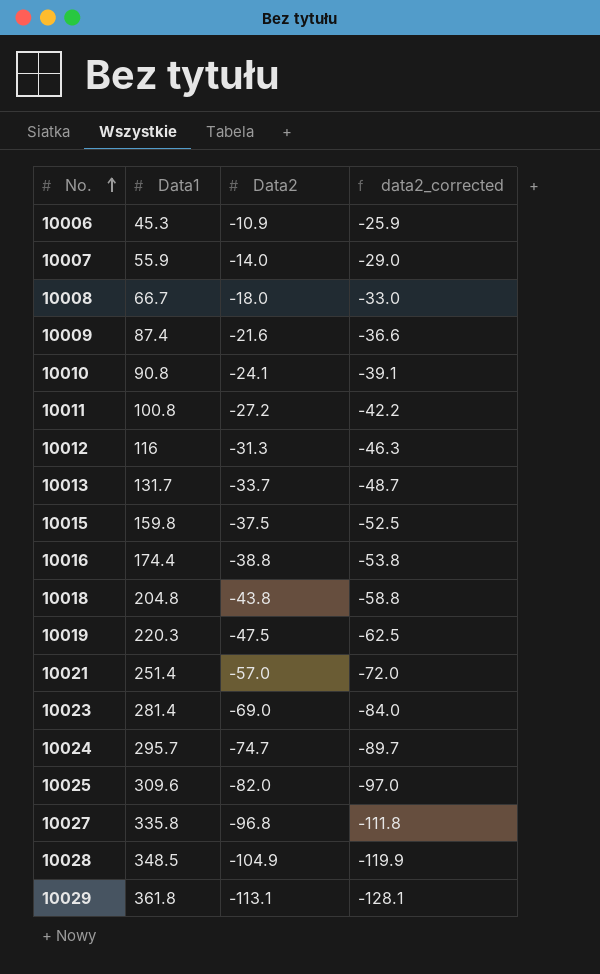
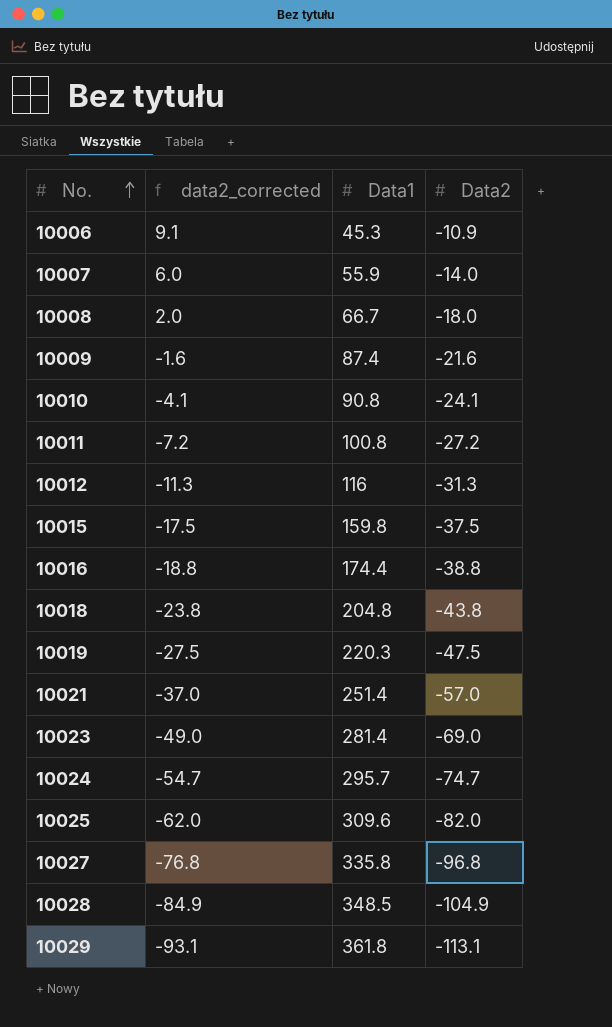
column data2_corrected | formula: [Data2] - 15 -> [Data2] + 20
column data2_corrected | position: 4 -> 2
row 10013: 131.7 | -33.7 | -48.7 -> none

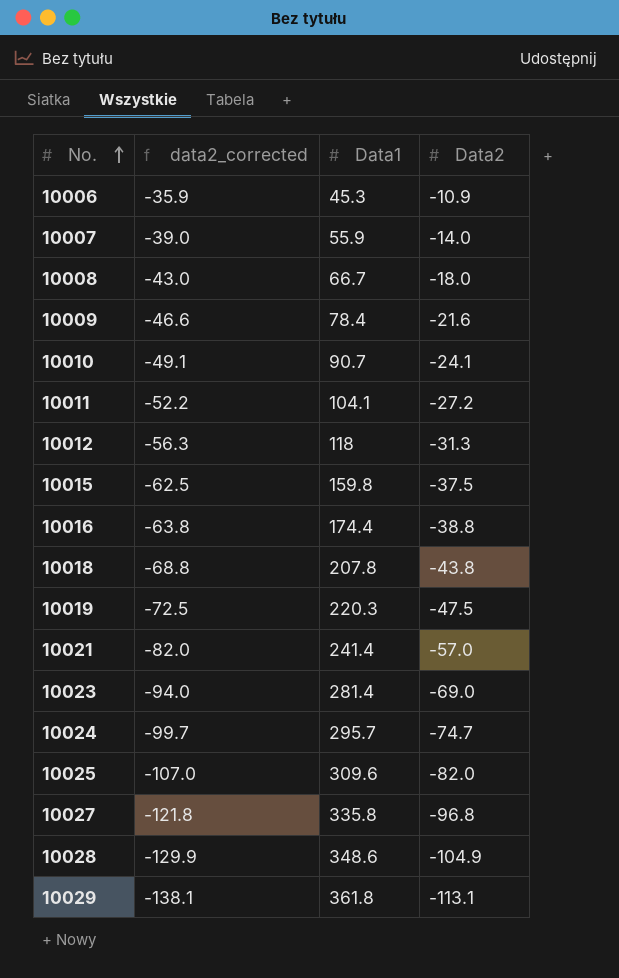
column data2_corrected | formula: [Data2] + 20 -> [Data2] - 25
10009 | Data1: 87.4 -> 78.4
10010 | Data1: 90.8 -> 90.7
10011 | Data1: 100.8 -> 104.1
10012 | Data1: 116 -> 118
10018 | Data1: 204.8 -> 207.8
10021 | Data1: 251.4 -> 241.4
10028 | Data1: 348.5 -> 348.6

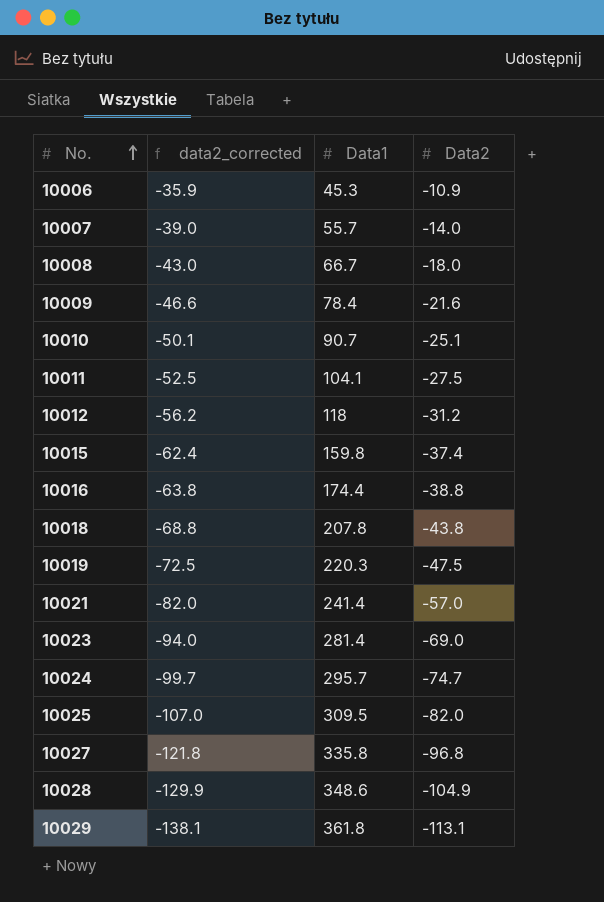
10007 | Data1: 55.9 -> 55.7
10010 | data2_corrected: -49.1 -> -50.1
10010 | Data2: -24.1 -> -25.1
10011 | data2_corrected: -52.2 -> -52.5
10011 | Data2: -27.2 -> -27.5
10012 | data2_corrected: -56.3 -> -56.2
10012 | Data2: -31.3 -> -31.2
10015 | data2_corrected: -62.5 -> -62.4
10015 | Data2: -37.5 -> -37.4
10025 | Data1: 309.6 -> 309.5

